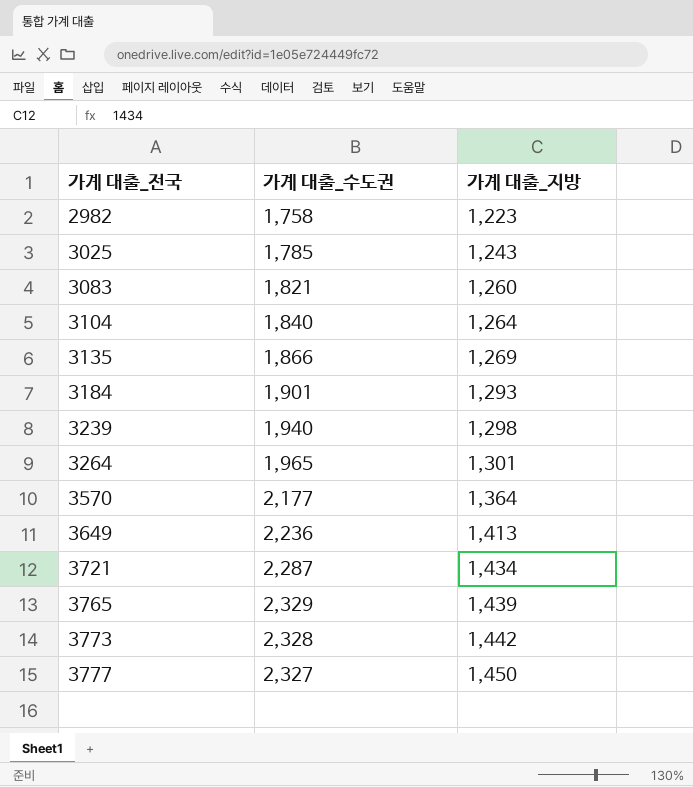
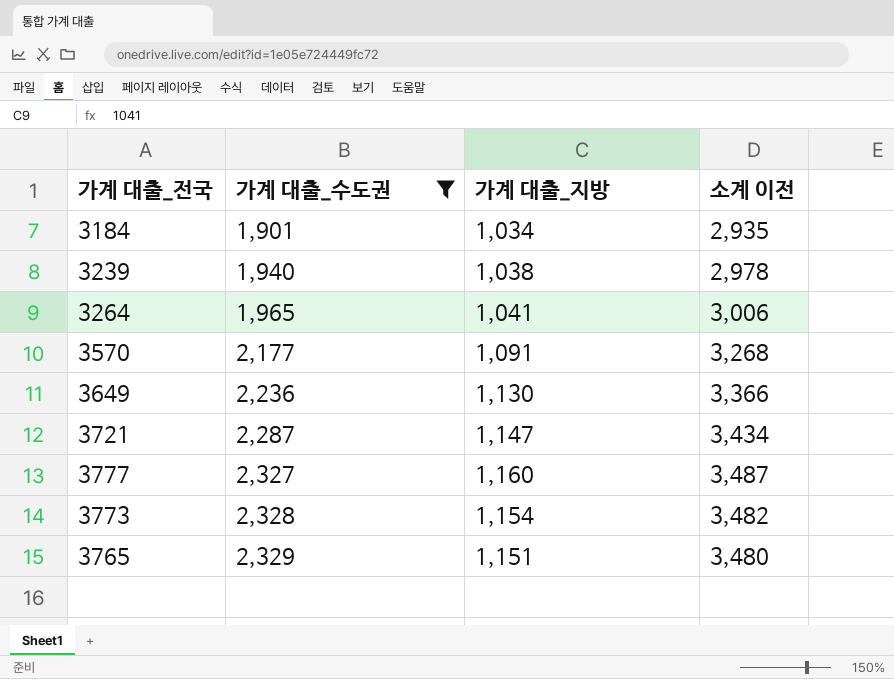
filter: none -> 가계 대출_수도권 >= 1,901
row order: 가계 대출_전국 ascending -> 가계 대출_수도권 ascending
column 소계 이전 | formula: none -> [가계 대출_수도권] + [가계 대출_지방]
3184 | 가계 대출_지방: 1,293 -> 1,034
3239 | 가계 대출_지방: 1,298 -> 1,038
3264 | 가계 대출_지방: 1,301 -> 1,041
3570 | 가계 대출_지방: 1,364 -> 1,091
3649 | 가계 대출_지방: 1,413 -> 1,130
3721 | 가계 대출_지방: 1,434 -> 1,147
3777 | 가계 대출_지방: 1,450 -> 1,160
3773 | 가계 대출_지방: 1,442 -> 1,154
3765 | 가계 대출_지방: 1,439 -> 1,151

